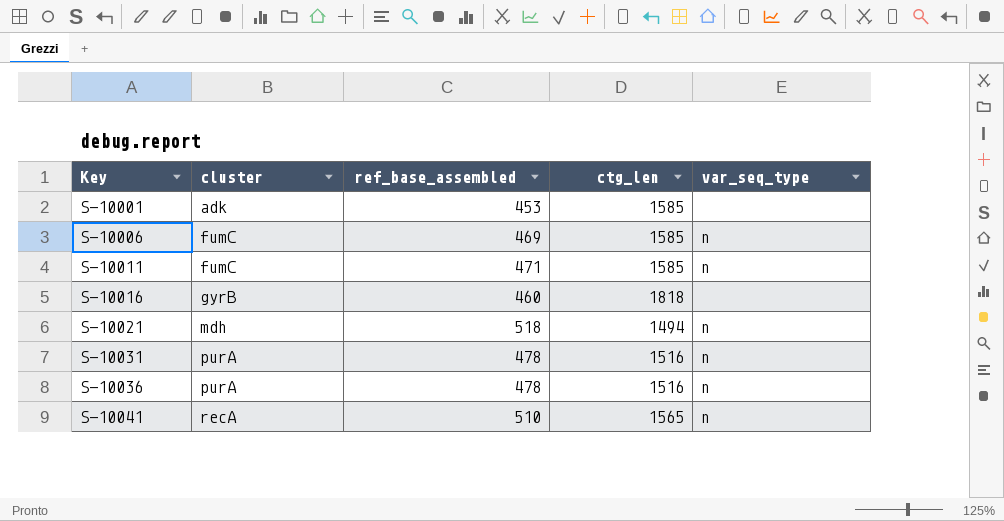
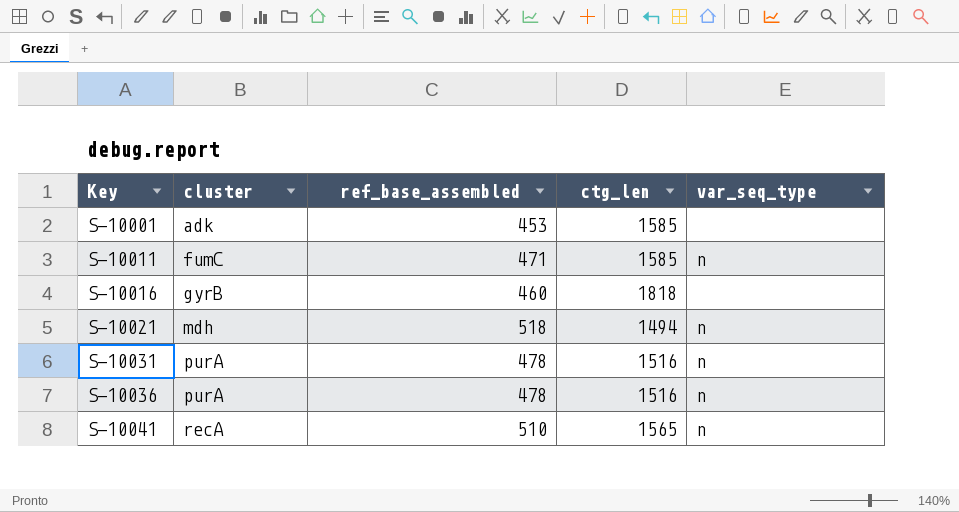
row S-10006: fumC | 469 | 1585 | n -> none

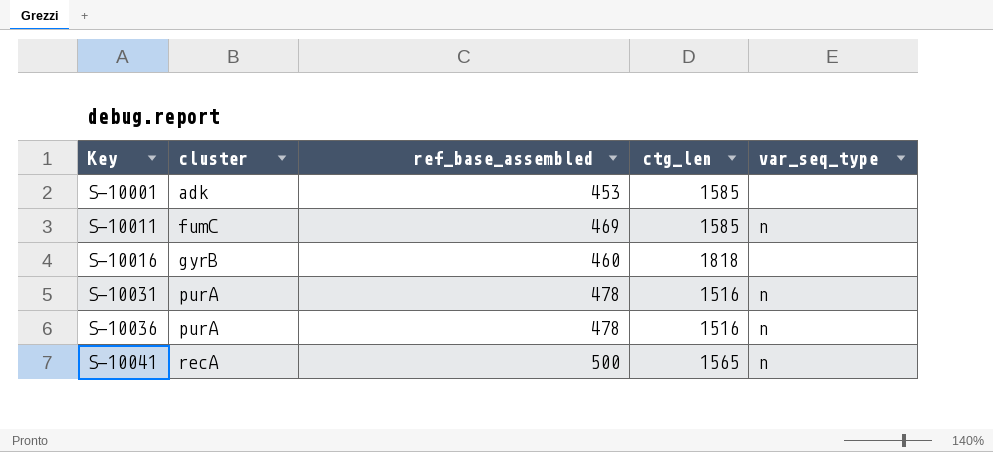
row S-10021: mdh | 518 | 1494 | n -> none
S-10011 | ref_base_assembled: 471 -> 469
S-10041 | ref_base_assembled: 510 -> 500

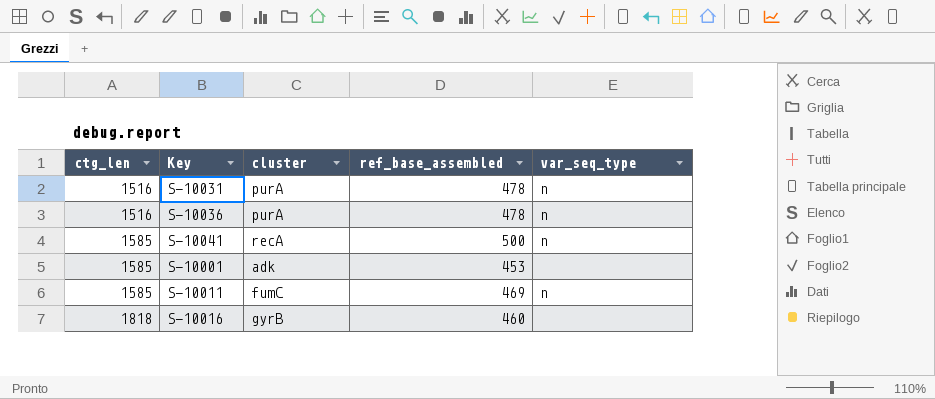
row order: Key ascending -> ctg_len ascending
column ctg_len | position: 4 -> 1
S-10041 | ctg_len: 1565 -> 1585

